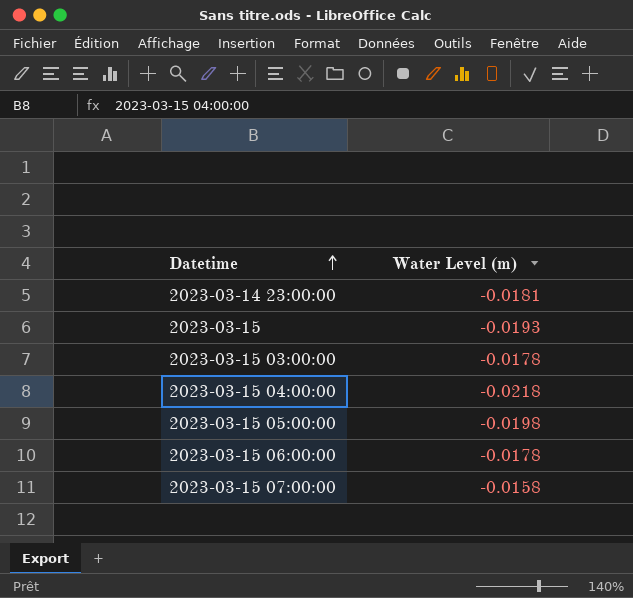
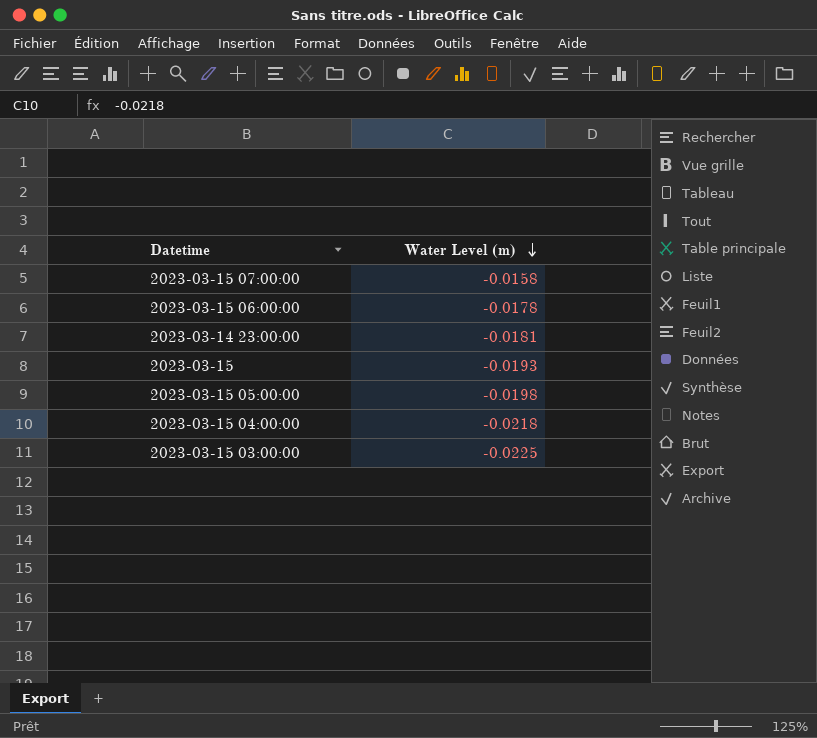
row order: Datetime ascending -> Water Level (m) descending
2023-03-15 03:00:00 | Water Level (m): -0.0178 -> -0.0225

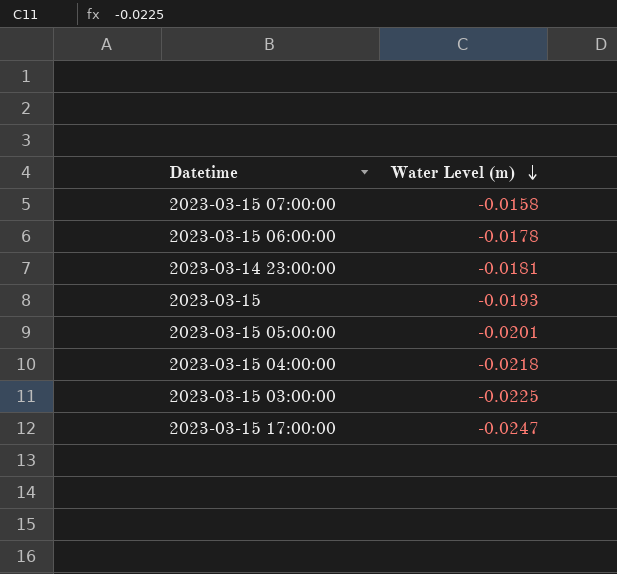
2023-03-15 05:00:00 | Water Level (m): -0.0198 -> -0.0201
row 2023-03-15 17:00:00: none -> -0.0247

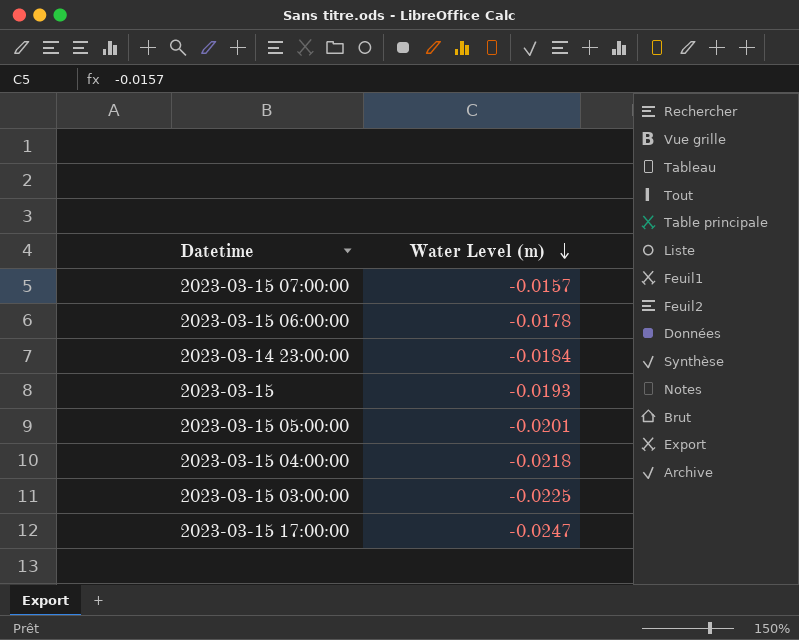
2023-03-15 07:00:00 | Water Level (m): -0.0158 -> -0.0157
2023-03-14 23:00:00 | Water Level (m): -0.0181 -> -0.0184

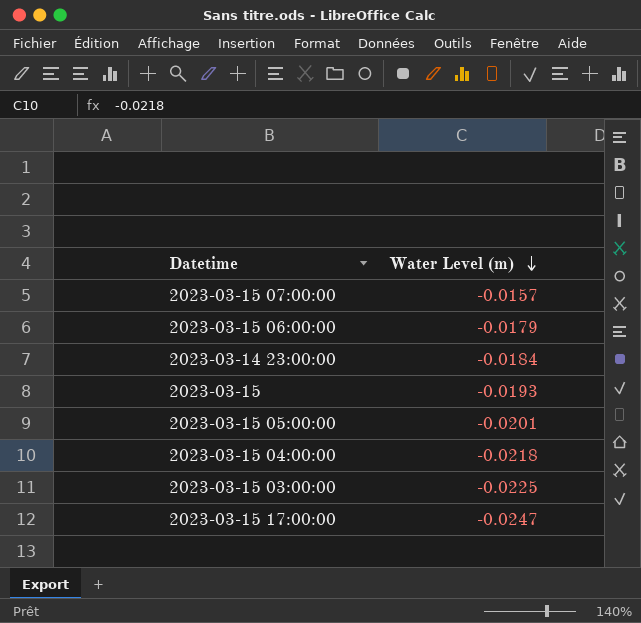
2023-03-15 06:00:00 | Water Level (m): -0.0178 -> -0.0179

